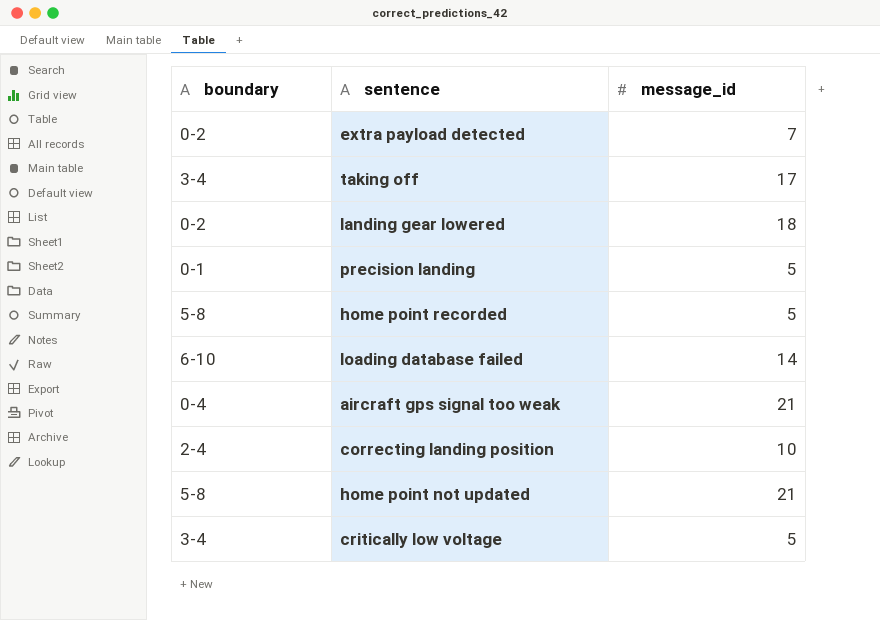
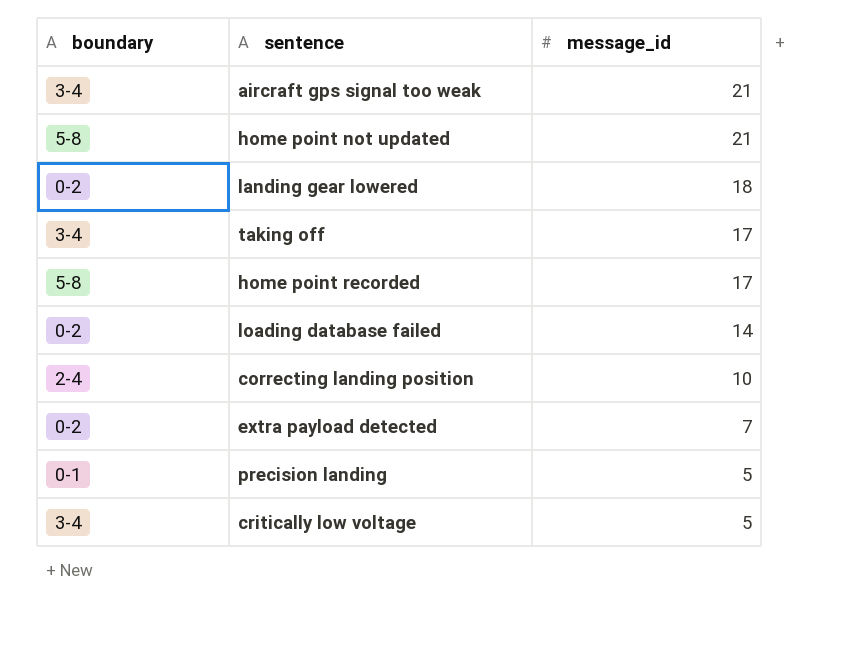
row order: none -> message_id descending
aircraft gps signal too weak | boundary: 0-4 -> 3-4
home point recorded | message_id: 5 -> 17
loading database failed | boundary: 6-10 -> 0-2

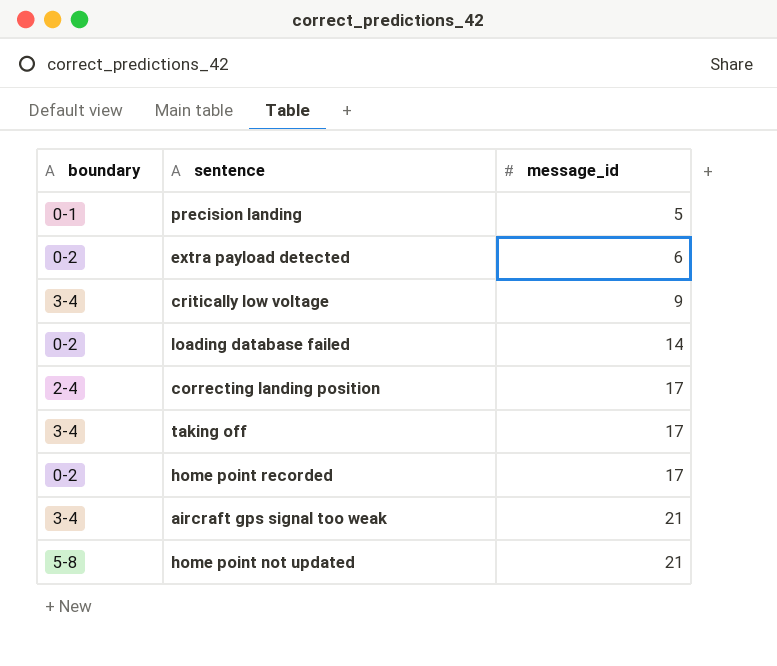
row order: message_id descending -> message_id ascending
row landing gear lowered: 0-2 | 18 -> none
extra payload detected | message_id: 7 -> 6
critically low voltage | message_id: 5 -> 9
correcting landing position | message_id: 10 -> 17
home point recorded | boundary: 5-8 -> 0-2

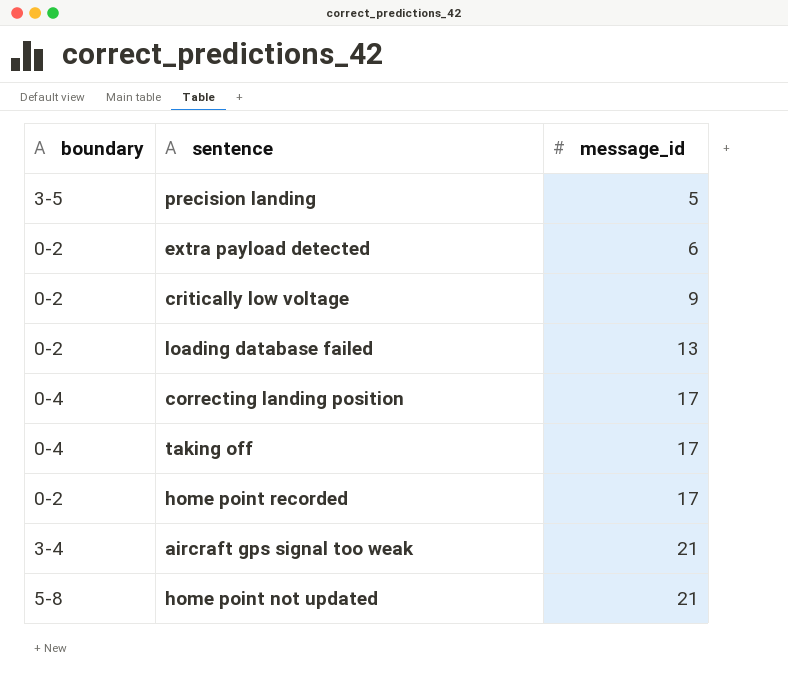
precision landing | boundary: 0-1 -> 3-5
critically low voltage | boundary: 3-4 -> 0-2
loading database failed | message_id: 14 -> 13
correcting landing position | boundary: 2-4 -> 0-4
taking off | boundary: 3-4 -> 0-4

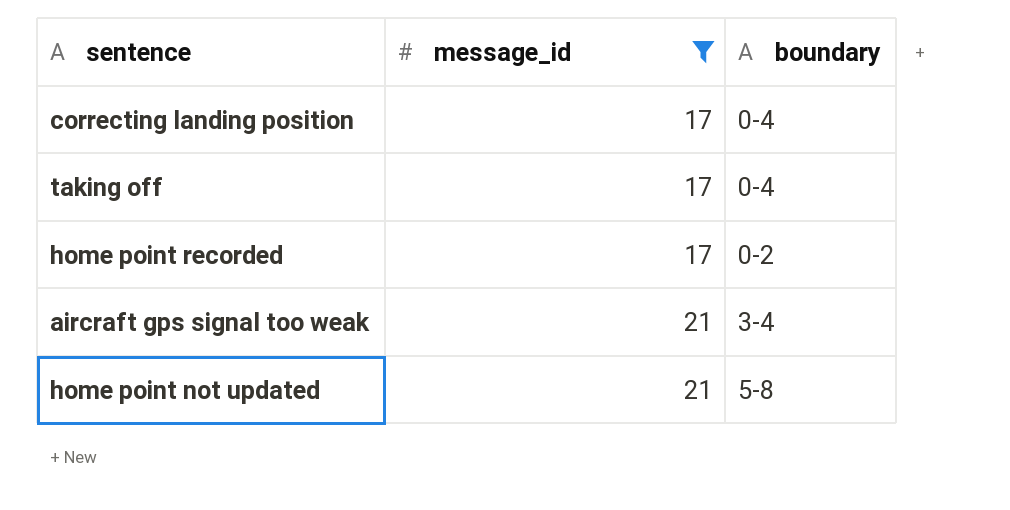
filter: none -> message_id >= 17
column boundary | position: 1 -> 3

